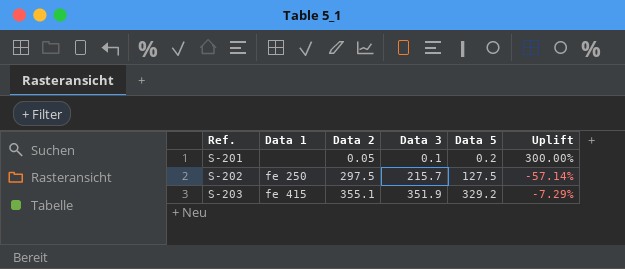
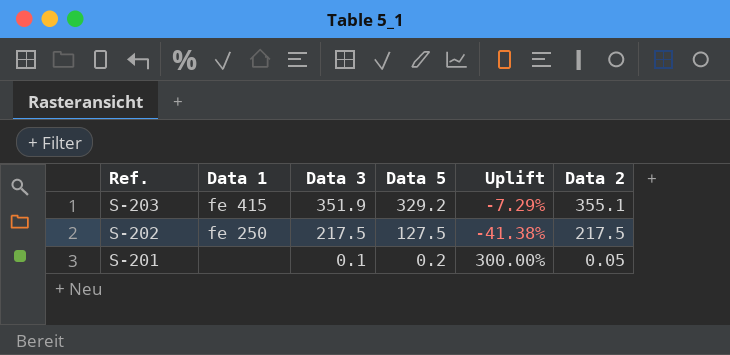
row order: Ref. ascending -> Ref. descending
column Data 2 | position: 3 -> 6
S-202 | Data 3: 215.7 -> 217.5
S-202 | Uplift: -57.14% -> -41.38%
S-202 | Data 2: 297.5 -> 217.5

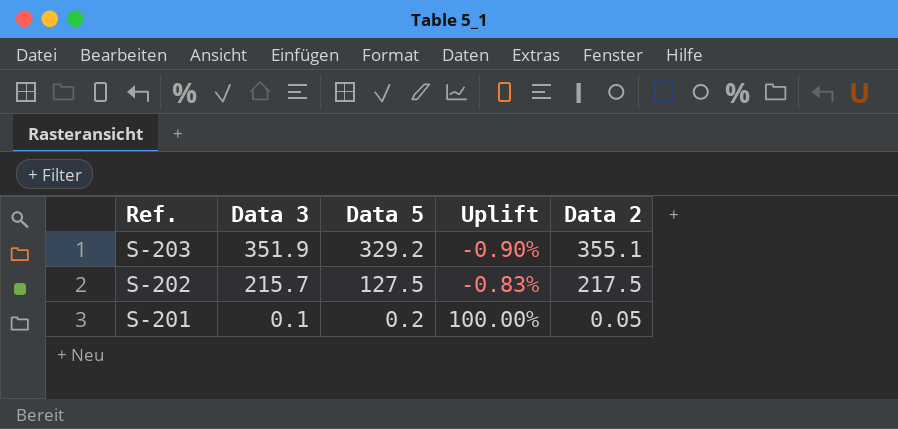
column Data 1 | position: 2 -> none
column Uplift | formula: ([Data 5] - [Data 2]) / [Data 2] -> ([Data 3] - [Data 2]) / [Data 2]
S-202 | Data 3: 217.5 -> 215.7

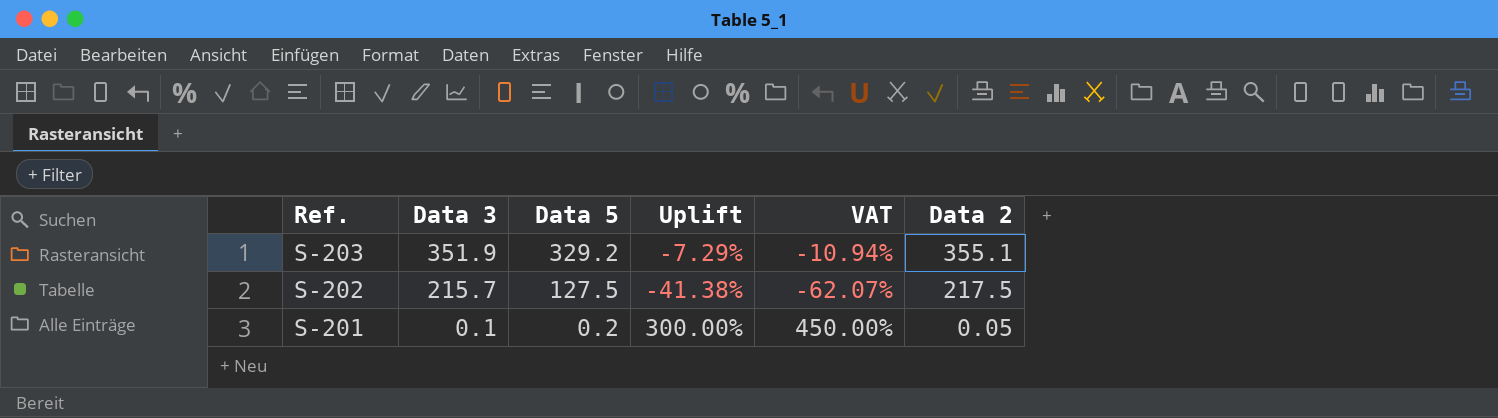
column Uplift | formula: ([Data 3] - [Data 2]) / [Data 2] -> ([Data 5] - [Data 2]) / [Data 2]
column VAT | formula: none -> [Uplift] * 1.5

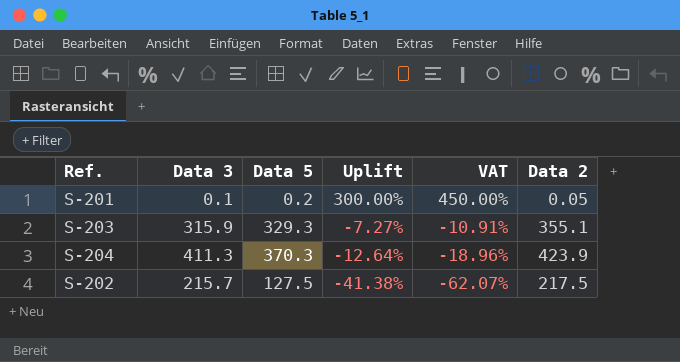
row order: Ref. descending -> Uplift descending
S-203 | Data 3: 351.9 -> 315.9
S-203 | Data 5: 329.2 -> 329.3
S-203 | Uplift: -7.29% -> -7.27%
S-203 | VAT: -10.94% -> -10.91%
row S-204: none -> 411.3 | 370.3 | -12.64% | -18.96% | 423.9

